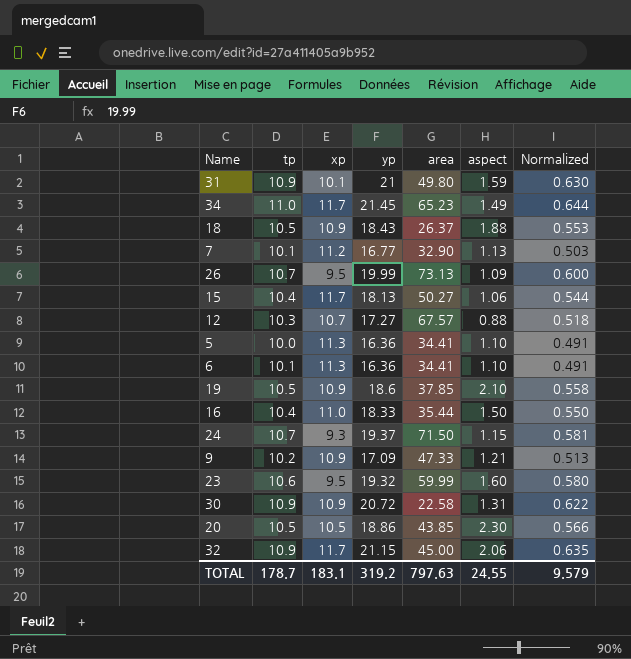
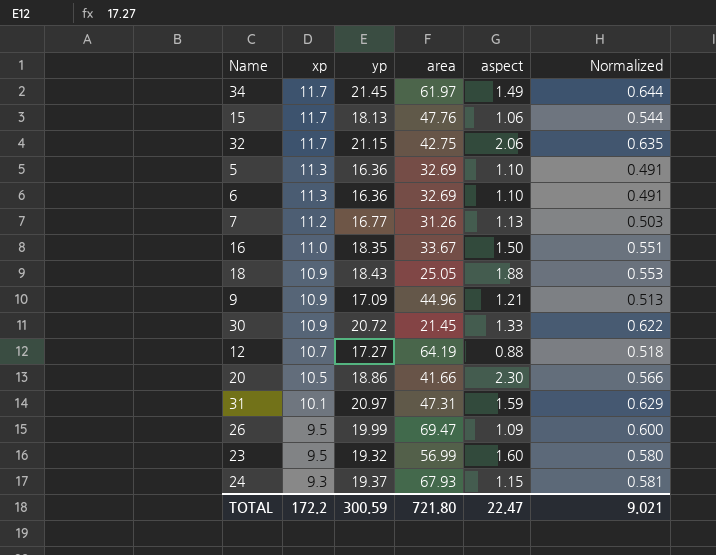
row order: none -> xp descending
column tp | position: 2 -> none
row 19: 10.5 | 10.9 | 18.6 | 37.85 | 2.10 | 0.558 -> none
34 | area: 65.23 -> 61.97
15 | area: 50.27 -> 47.76
32 | area: 45.00 -> 42.75
5 | area: 34.41 -> 32.69
6 | area: 34.41 -> 32.69
7 | area: 32.90 -> 31.26
16 | yp: 18.33 -> 18.35
16 | area: 35.44 -> 33.67
16 | Normalized: 0.550 -> 0.551
18 | area: 26.37 -> 25.05
9 | area: 47.33 -> 44.96
30 | area: 22.58 -> 21.45
30 | aspect: 1.31 -> 1.33
12 | area: 67.57 -> 64.19
20 | area: 43.85 -> 41.66
31 | yp: 21 -> 20.97
31 | area: 49.80 -> 47.31
31 | Normalized: 0.630 -> 0.629
26 | area: 73.13 -> 69.47
23 | area: 59.99 -> 56.99
24 | area: 71.50 -> 67.93
TOTAL | xp: 183.1 -> 172.2
TOTAL | yp: 319.2 -> 300.59
TOTAL | area: 797.63 -> 721.80
TOTAL | aspect: 24.55 -> 22.47
TOTAL | Normalized: 9.579 -> 9.021

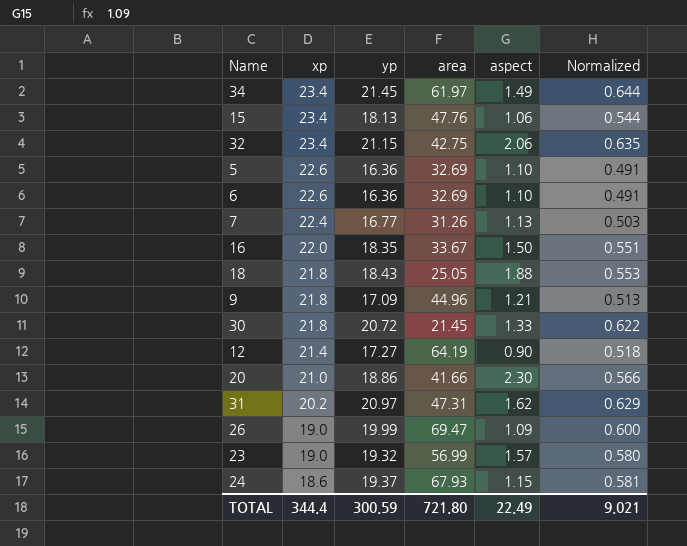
34 | xp: 11.7 -> 23.4
15 | xp: 11.7 -> 23.4
32 | xp: 11.7 -> 23.4
5 | xp: 11.3 -> 22.6
6 | xp: 11.3 -> 22.6
7 | xp: 11.2 -> 22.4
16 | xp: 11.0 -> 22.0
18 | xp: 10.9 -> 21.8
9 | xp: 10.9 -> 21.8
30 | xp: 10.9 -> 21.8
12 | xp: 10.7 -> 21.4
12 | aspect: 0.88 -> 0.90
20 | xp: 10.5 -> 21.0
31 | xp: 10.1 -> 20.2
31 | aspect: 1.59 -> 1.62
26 | xp: 9.5 -> 19.0
23 | xp: 9.5 -> 19.0
23 | aspect: 1.60 -> 1.57
24 | xp: 9.3 -> 18.6
TOTAL | xp: 172.2 -> 344.4
TOTAL | aspect: 22.47 -> 22.49

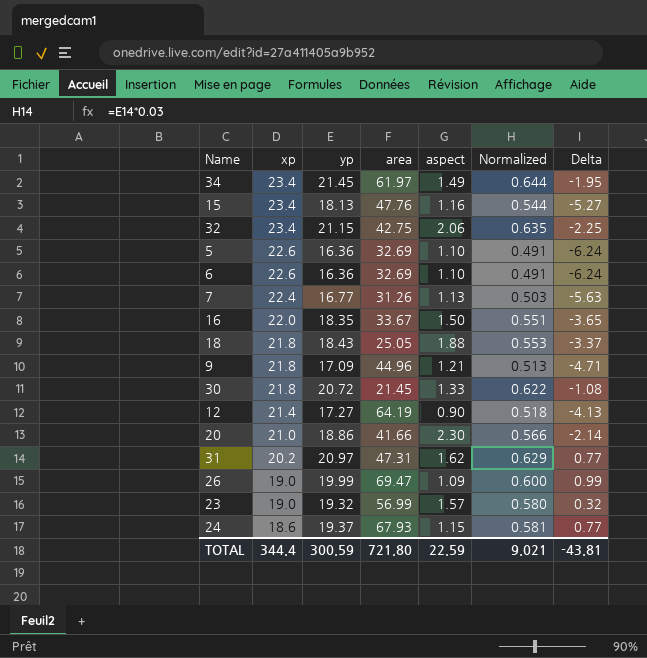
column Delta | formula: none -> [yp] - [xp]
15 | aspect: 1.06 -> 1.16
TOTAL | aspect: 22.49 -> 22.59

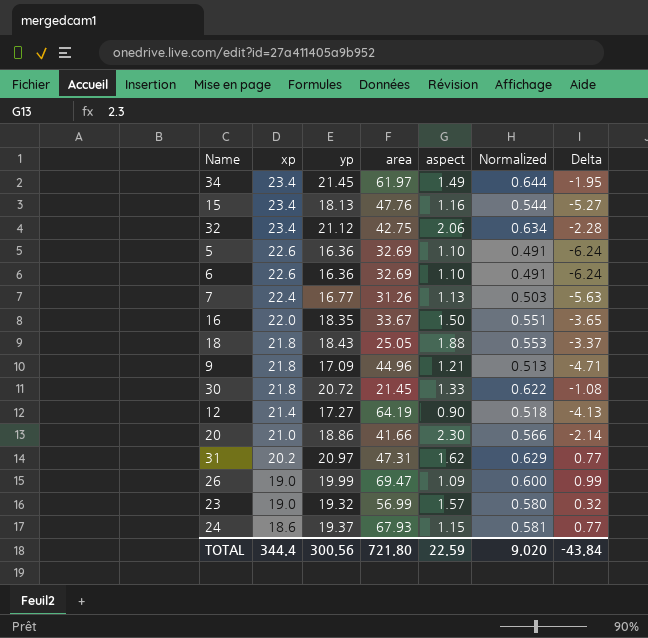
32 | yp: 21.15 -> 21.12
32 | Normalized: 0.635 -> 0.634
32 | Delta: -2.25 -> -2.28
TOTAL | yp: 300.59 -> 300.56
TOTAL | Normalized: 9.021 -> 9.020
TOTAL | Delta: -43.81 -> -43.84

